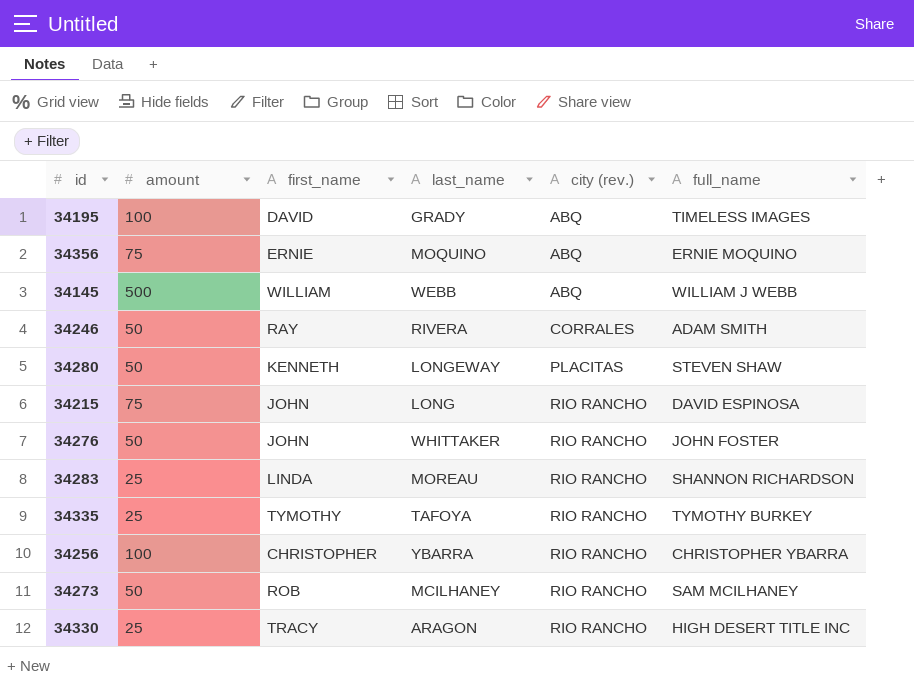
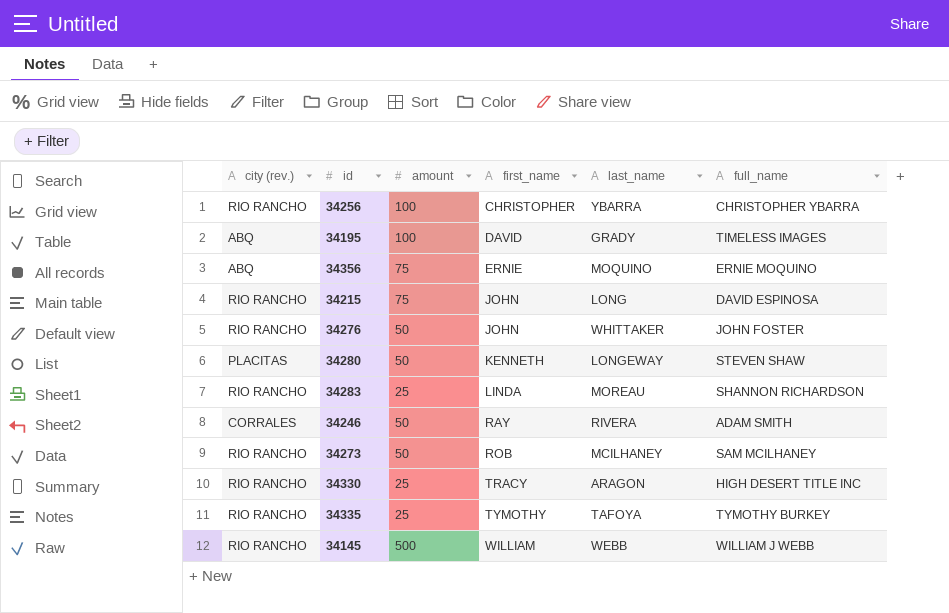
row order: city (rev.) ascending -> first_name ascending
column city (rev.) | position: 5 -> 1
34145 | city (rev.): ABQ -> RIO RANCHO

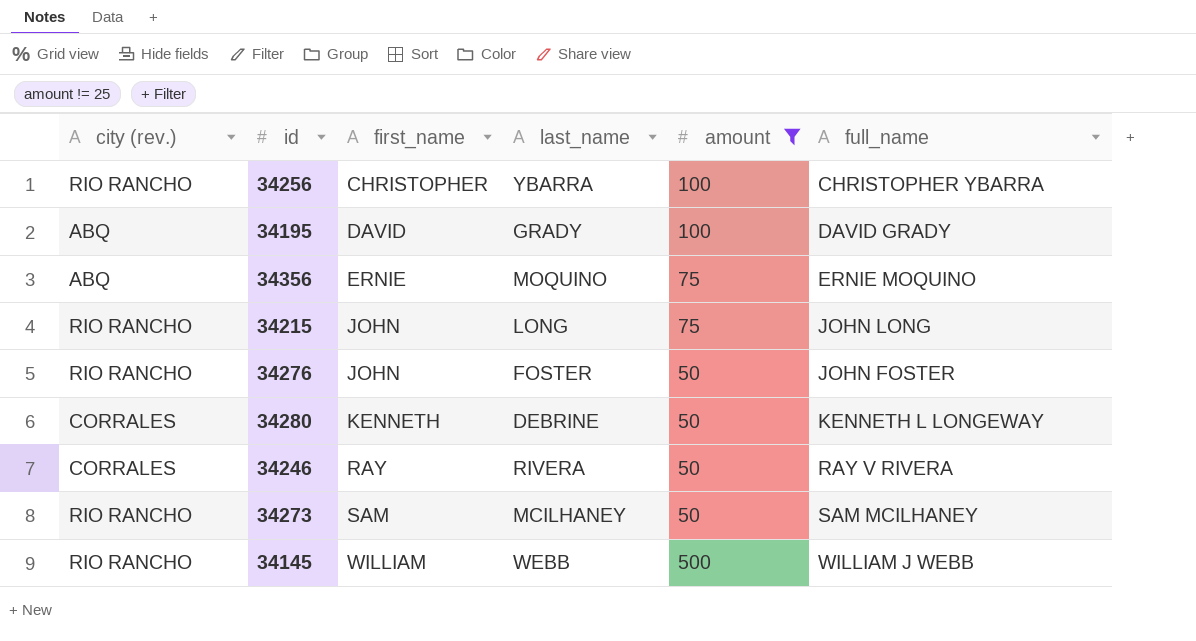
filter: none -> amount != 25
column amount | position: 3 -> 5
34195 | full_name: TIMELESS IMAGES -> DAVID GRADY
34215 | full_name: DAVID ESPINOSA -> JOHN LONG
34276 | last_name: WHITTAKER -> FOSTER
34280 | city (rev.): PLACITAS -> CORRALES
34280 | last_name: LONGEWAY -> DEBRINE
34280 | full_name: STEVEN SHAW -> KENNETH L LONGEWAY
34246 | full_name: ADAM SMITH -> RAY V RIVERA
34273 | first_name: ROB -> SAM

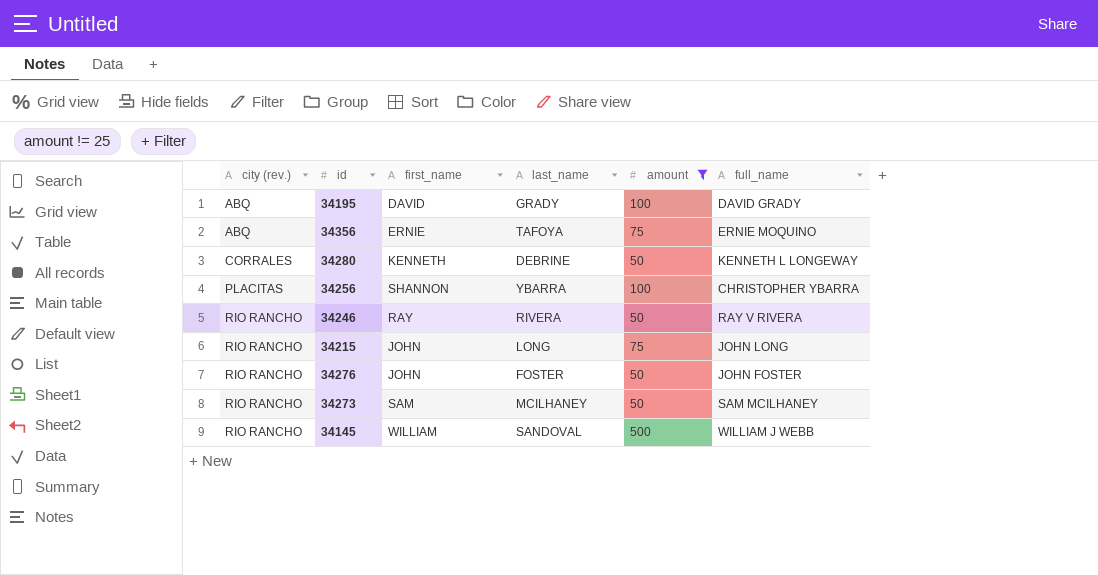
row order: first_name ascending -> city (rev.) ascending
34356 | last_name: MOQUINO -> TAFOYA
34256 | city (rev.): RIO RANCHO -> PLACITAS
34256 | first_name: CHRISTOPHER -> SHANNON
34246 | city (rev.): CORRALES -> RIO RANCHO
34145 | last_name: WEBB -> SANDOVAL

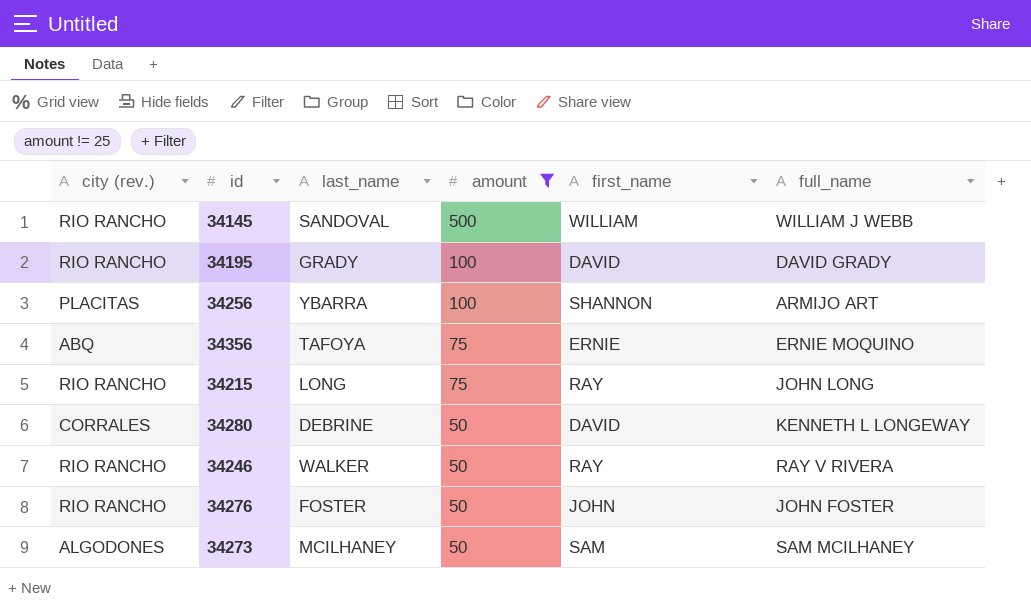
row order: city (rev.) ascending -> amount descending
column first_name | position: 3 -> 5
34195 | city (rev.): ABQ -> RIO RANCHO
34256 | full_name: CHRISTOPHER YBARRA -> ARMIJO ART
34215 | first_name: JOHN -> RAY
34280 | first_name: KENNETH -> DAVID
34246 | last_name: RIVERA -> WALKER
34273 | city (rev.): RIO RANCHO -> ALGODONES

